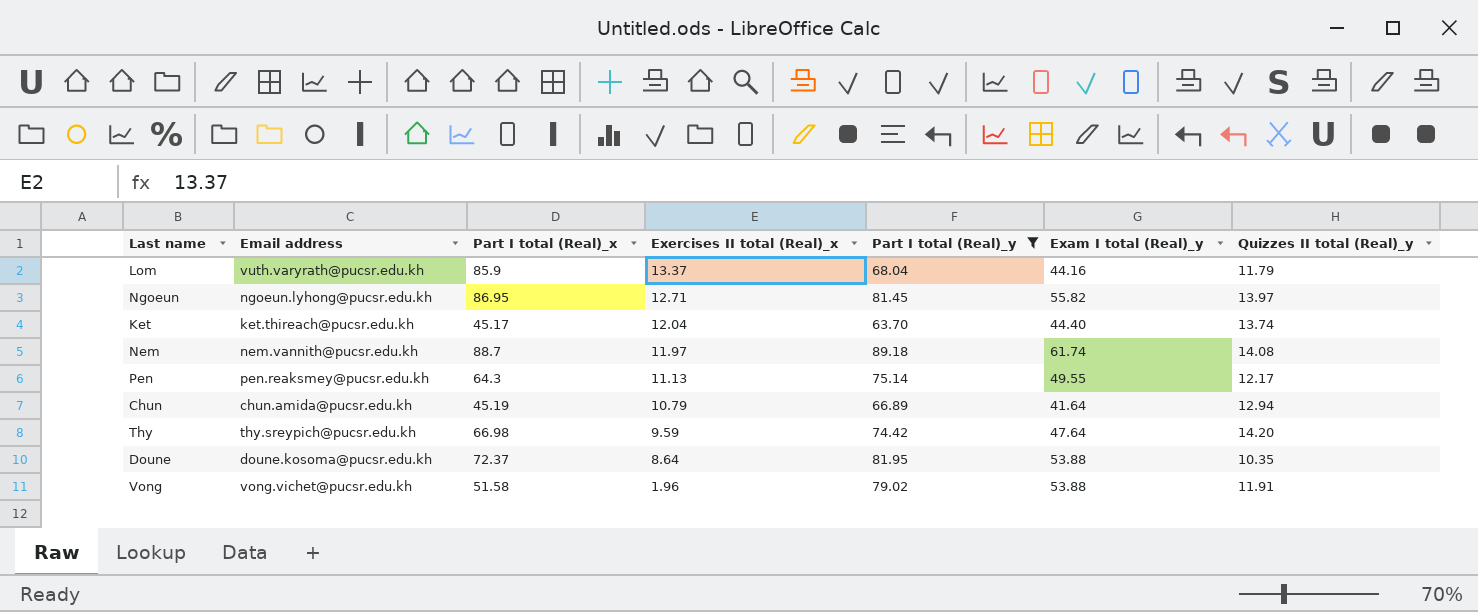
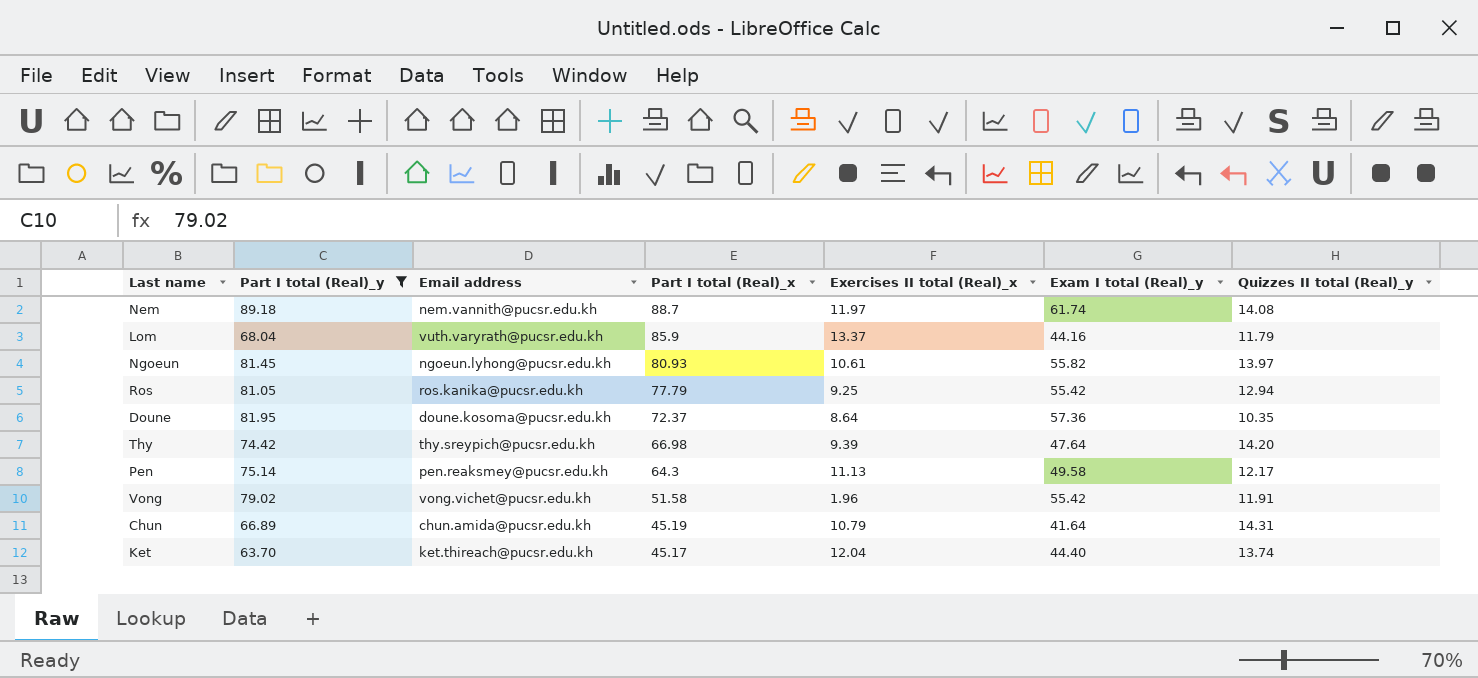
row order: Exercises II total (Real)_x descending -> Part I total (Real)_x descending
column Part I total (Real)_y | position: 5 -> 2
Ngoeun | Part I total (Real)_x: 86.95 -> 80.93
Ngoeun | Exercises II total (Real)_x: 12.71 -> 10.61
row Ros: none -> 81.05 | ros.kanika@pucsr.edu.kh | 77.79 | 9.25 | 55.42 | 12.94
Doune | Exam I total (Real)_y: 53.88 -> 57.36
Thy | Exercises II total (Real)_x: 9.59 -> 9.39
Pen | Exam I total (Real)_y: 49.55 -> 49.58
Vong | Exam I total (Real)_y: 53.88 -> 55.42
Chun | Quizzes II total (Real)_y: 12.94 -> 14.31

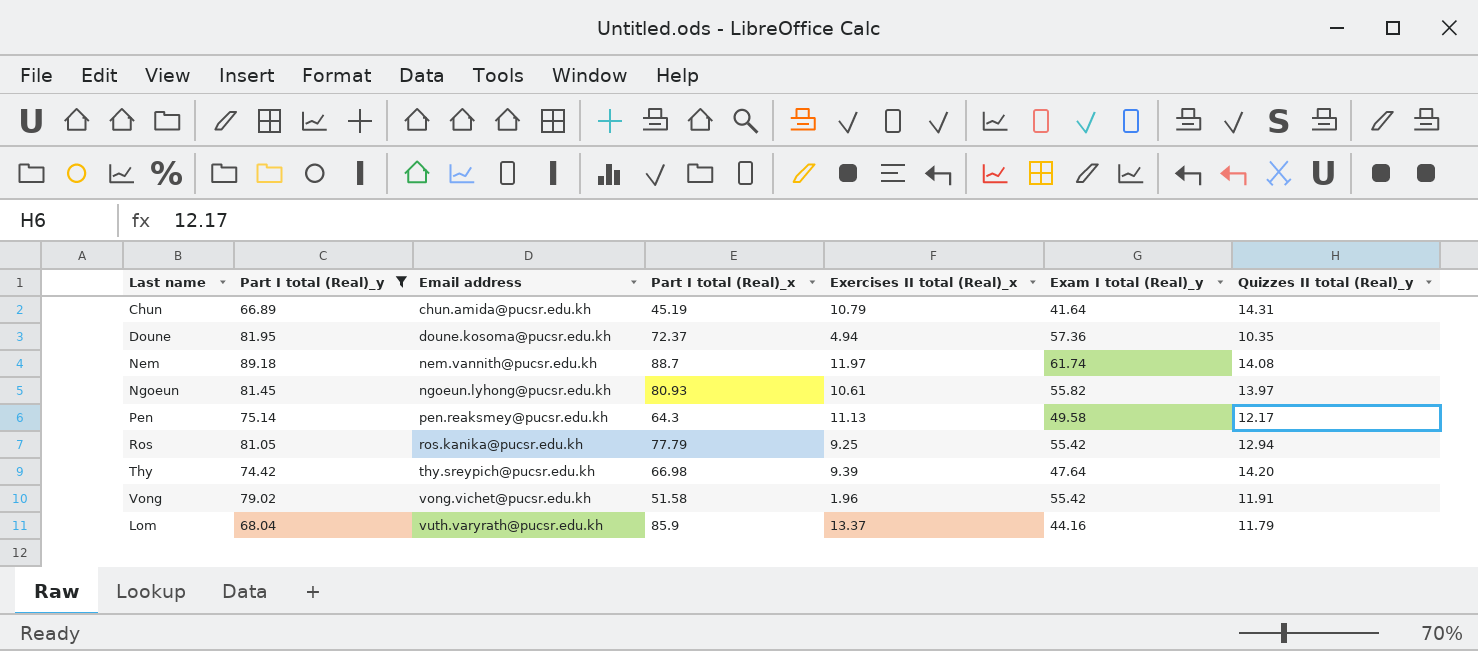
row order: Part I total (Real)_x descending -> Email address ascending
row Ket: 63.70 | ket.thireach@pucsr.edu.kh | 45.17 | 12.04 | 44.40 | 13.74 -> none
Doune | Exercises II total (Real)_x: 8.64 -> 4.94

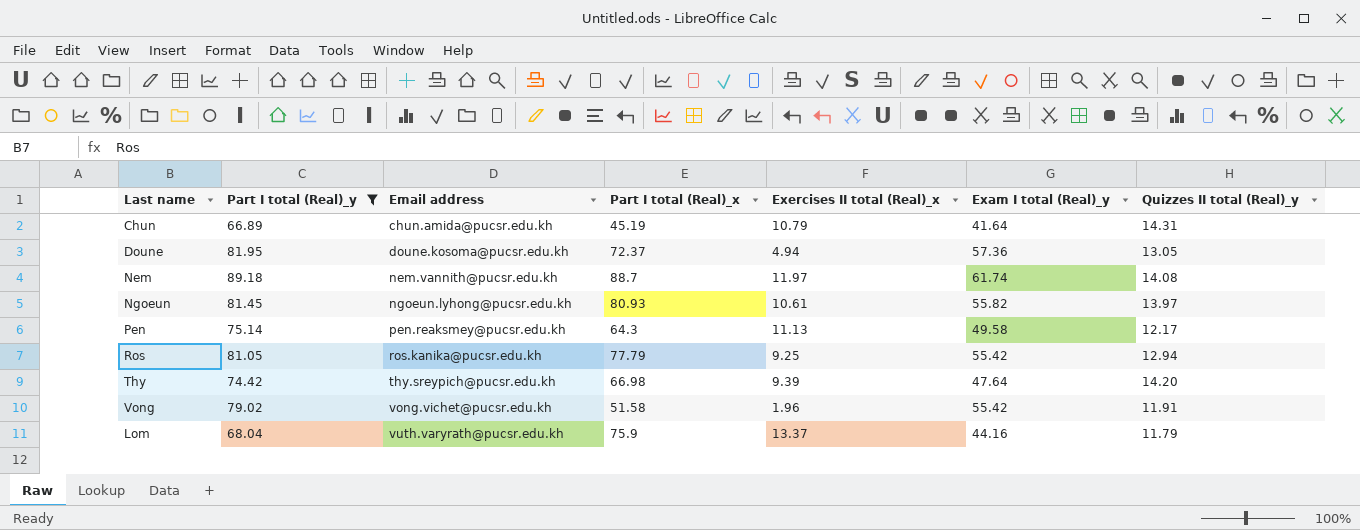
Doune | Quizzes II total (Real)_y: 10.35 -> 13.05
Lom | Part I total (Real)_x: 85.9 -> 75.9

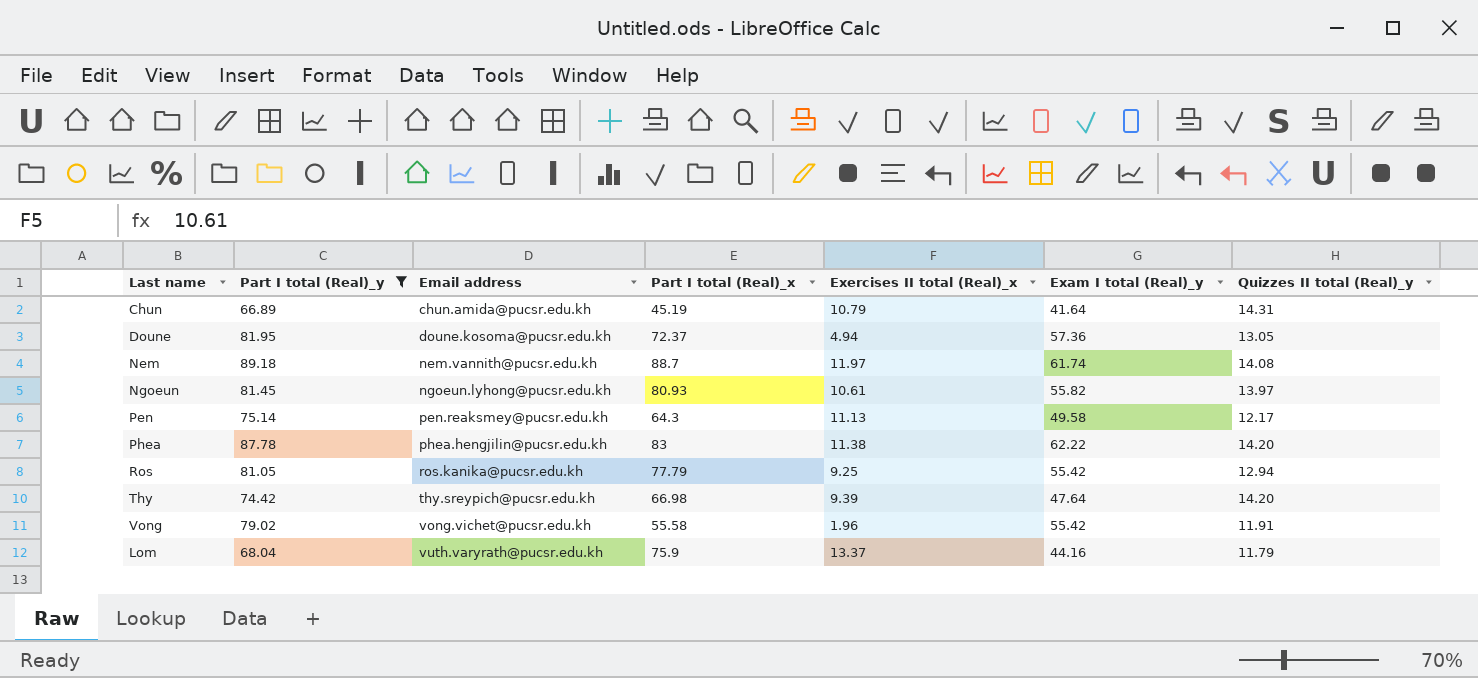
row Phea: none -> 87.78 | phea.hengjilin@pucsr.edu.kh | 83 | 11.38 | 62.22 | 14.20
Vong | Part I total (Real)_x: 51.58 -> 55.58

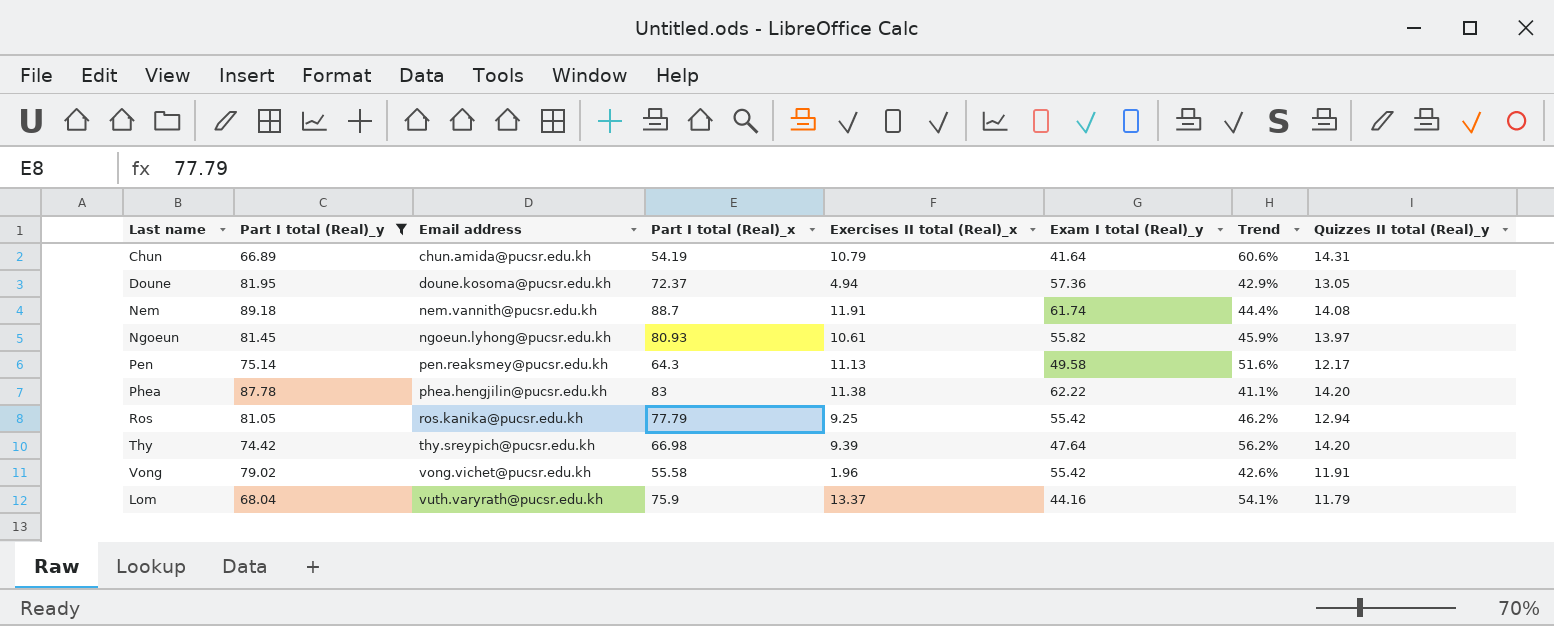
column Trend | formula: none -> ([Part I total (Real)_y] - [Exam I total (Real)_y]) / [Exam I total (Real)_y]
Chun | Part I total (Real)_x: 45.19 -> 54.19
Nem | Exercises II total (Real)_x: 11.97 -> 11.91

